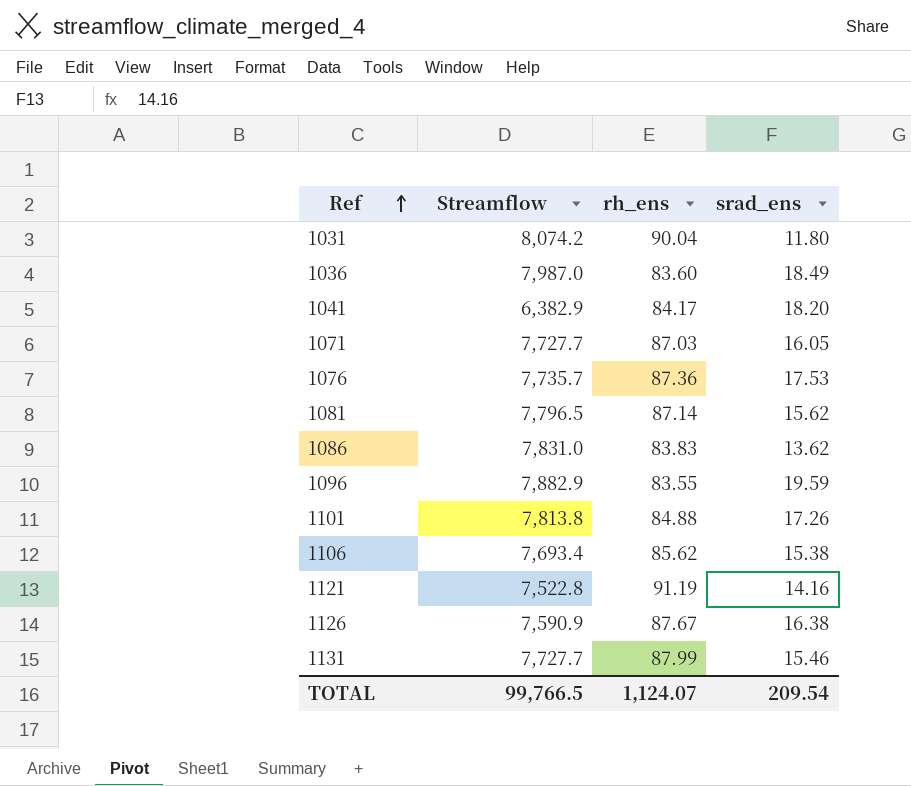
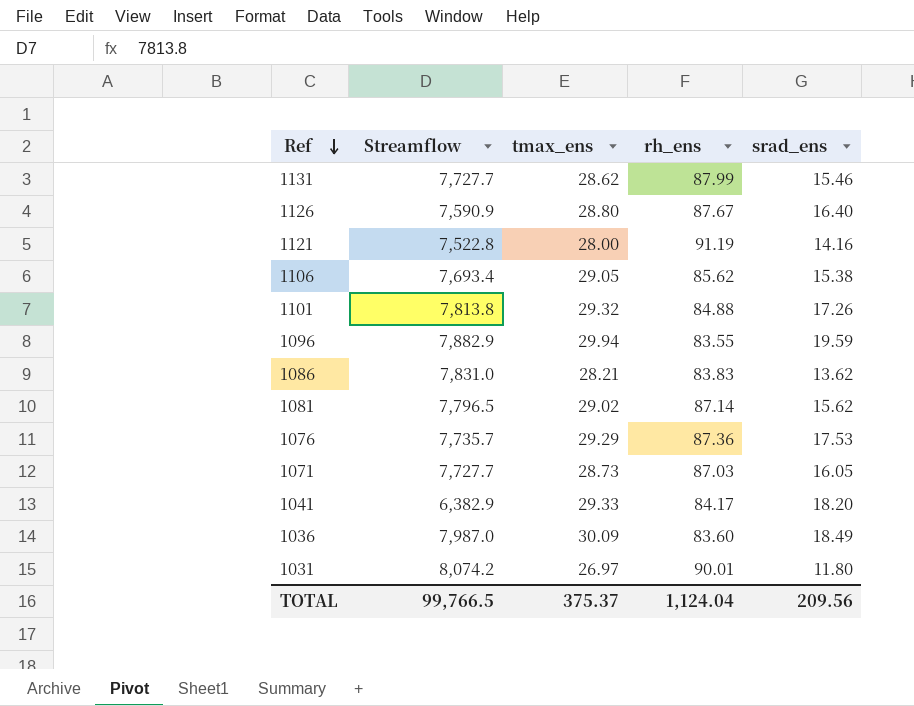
row order: Ref ascending -> Ref descending
column tmax_ens | position: none -> 3
1126 | srad_ens: 16.38 -> 16.40
1031 | rh_ens: 90.04 -> 90.01
TOTAL | rh_ens: 1,124.07 -> 1,124.04
TOTAL | srad_ens: 209.54 -> 209.56

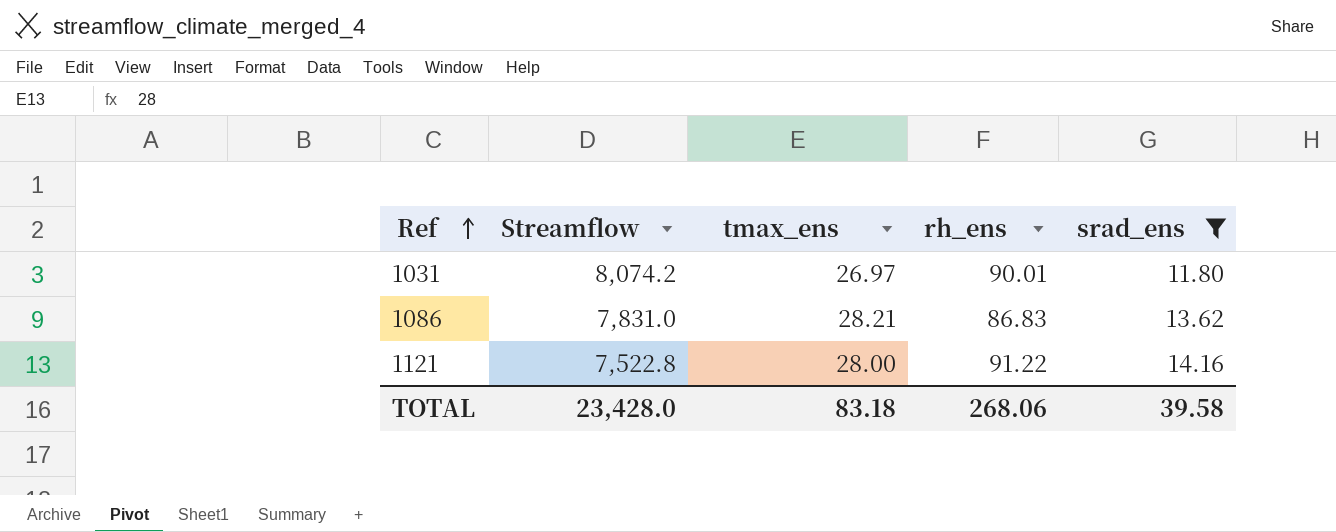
filter: none -> srad_ens <= 14.16
row order: Ref descending -> Ref ascending
1086 | rh_ens: 83.83 -> 86.83
1121 | rh_ens: 91.19 -> 91.22
TOTAL | Streamflow: 99,766.5 -> 23,428.0
TOTAL | tmax_ens: 375.37 -> 83.18
TOTAL | rh_ens: 1,124.04 -> 268.06
TOTAL | srad_ens: 209.56 -> 39.58

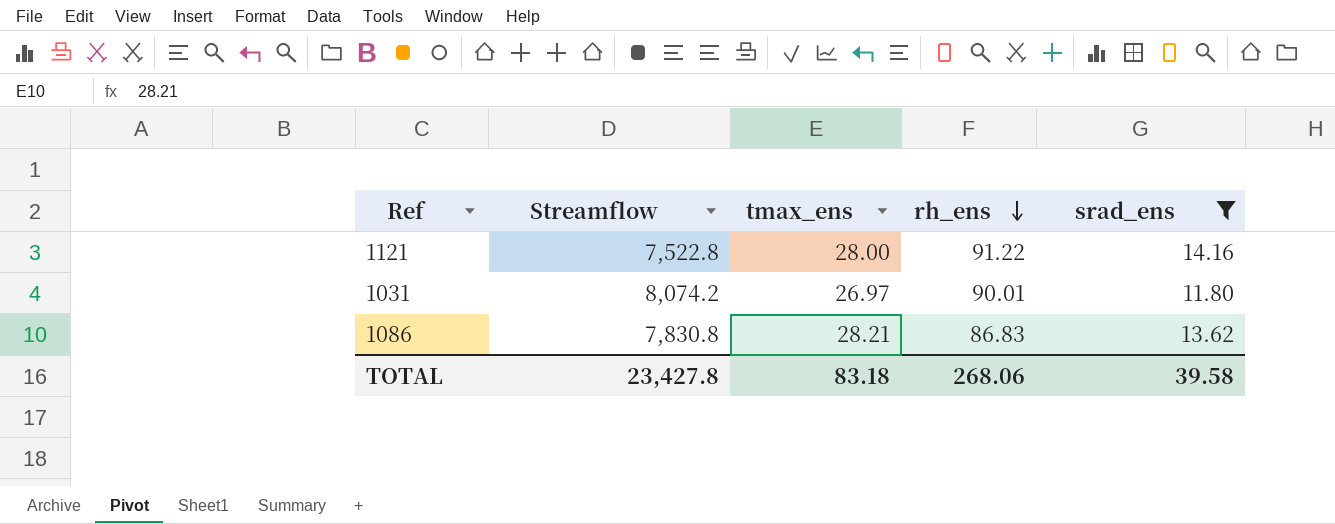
row order: Ref ascending -> rh_ens descending
1086 | Streamflow: 7,831.0 -> 7,830.8
TOTAL | Streamflow: 23,428.0 -> 23,427.8

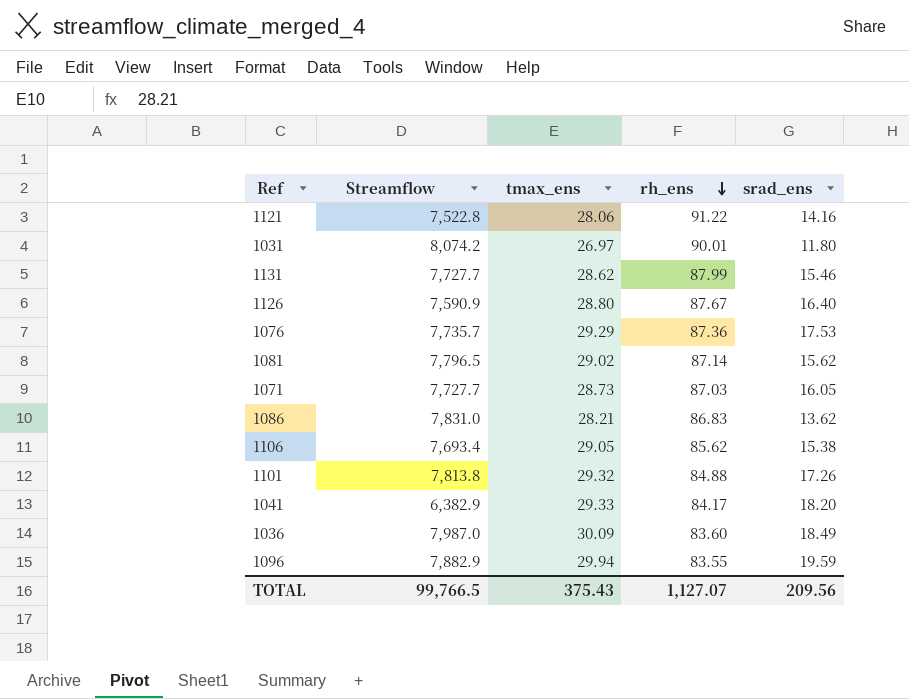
filter: srad_ens <= 14.16 -> none
1121 | tmax_ens: 28.00 -> 28.06
1086 | Streamflow: 7,830.8 -> 7,831.0
TOTAL | Streamflow: 23,427.8 -> 99,766.5
TOTAL | tmax_ens: 83.18 -> 375.43
TOTAL | rh_ens: 268.06 -> 1,127.07
TOTAL | srad_ens: 39.58 -> 209.56

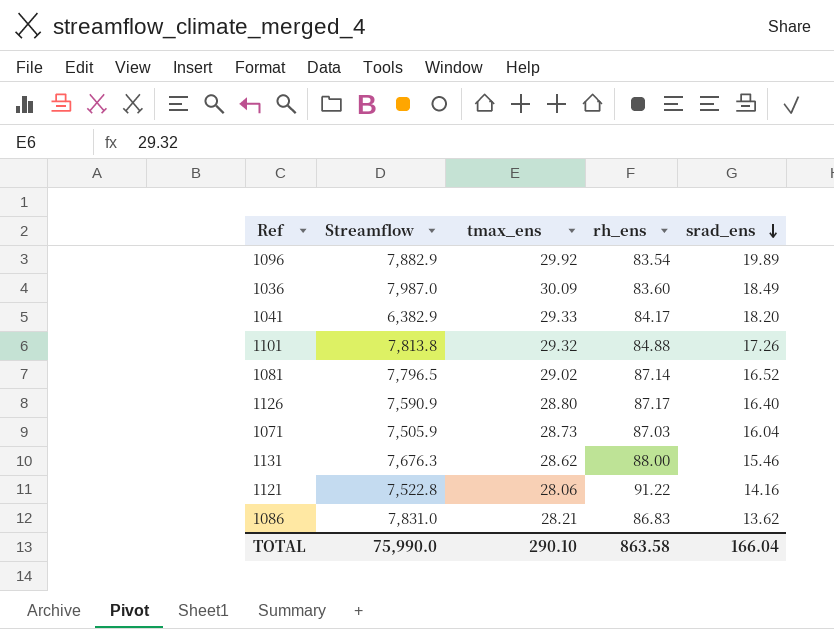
row order: rh_ens descending -> srad_ens descending
row 1031: 8,074.2 | 26.97 | 90.01 | 11.80 -> none
row 1076: 7,735.7 | 29.29 | 87.36 | 17.53 -> none
row 1106: 7,693.4 | 29.05 | 85.62 | 15.38 -> none
1096 | tmax_ens: 29.94 -> 29.92
1096 | rh_ens: 83.55 -> 83.54
1096 | srad_ens: 19.59 -> 19.89
1081 | srad_ens: 15.62 -> 16.52
1126 | rh_ens: 87.67 -> 87.17
1071 | Streamflow: 7,727.7 -> 7,505.9
1071 | srad_ens: 16.05 -> 16.04
1131 | Streamflow: 7,727.7 -> 7,676.3
1131 | rh_ens: 87.99 -> 88.00
TOTAL | Streamflow: 99,766.5 -> 75,990.0
TOTAL | tmax_ens: 375.43 -> 290.10
TOTAL | rh_ens: 1,127.07 -> 863.58
TOTAL | srad_ens: 209.56 -> 166.04

